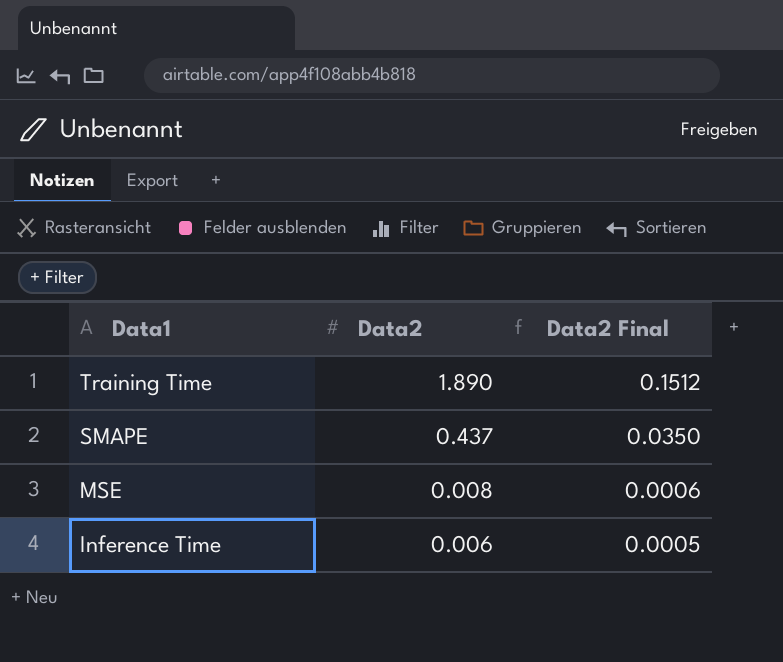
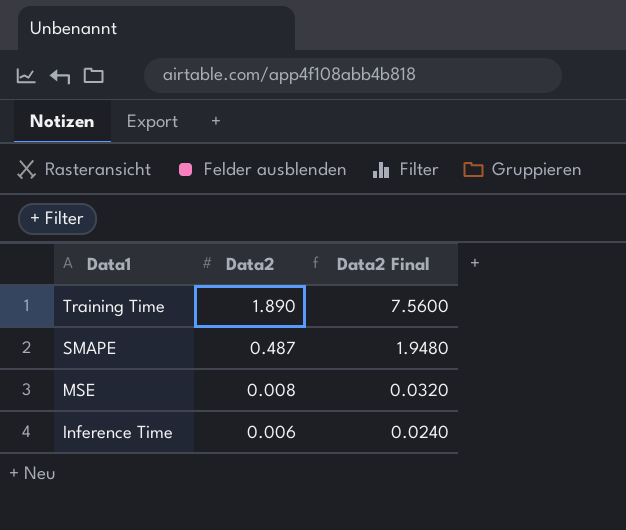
column Data2 Final | formula: [Data2] * 0.08 -> [Data2] * 4
SMAPE | Data2: 0.437 -> 0.487

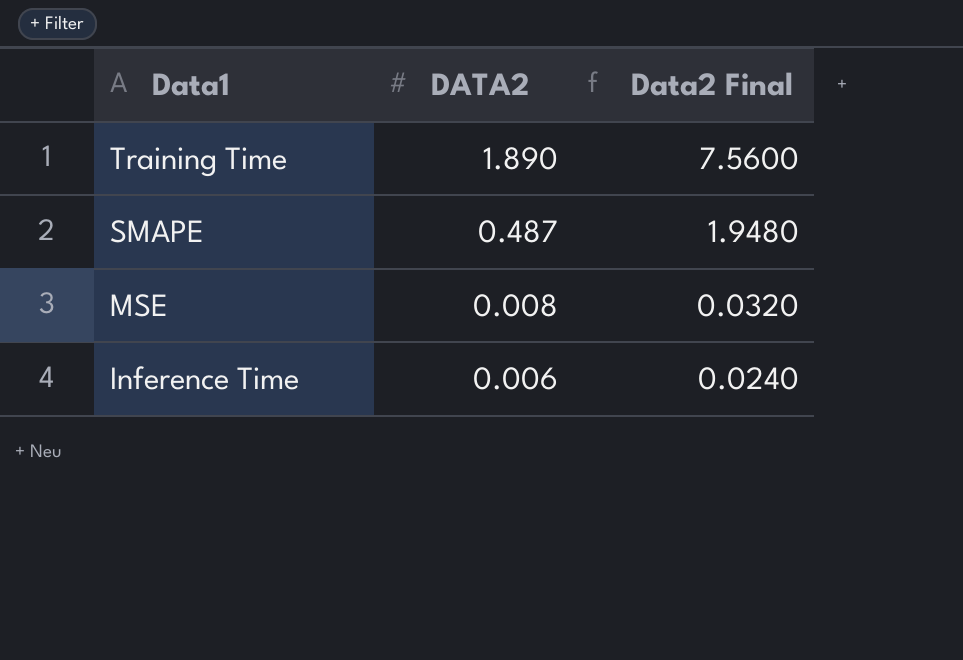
column name: Data2 -> DATA2

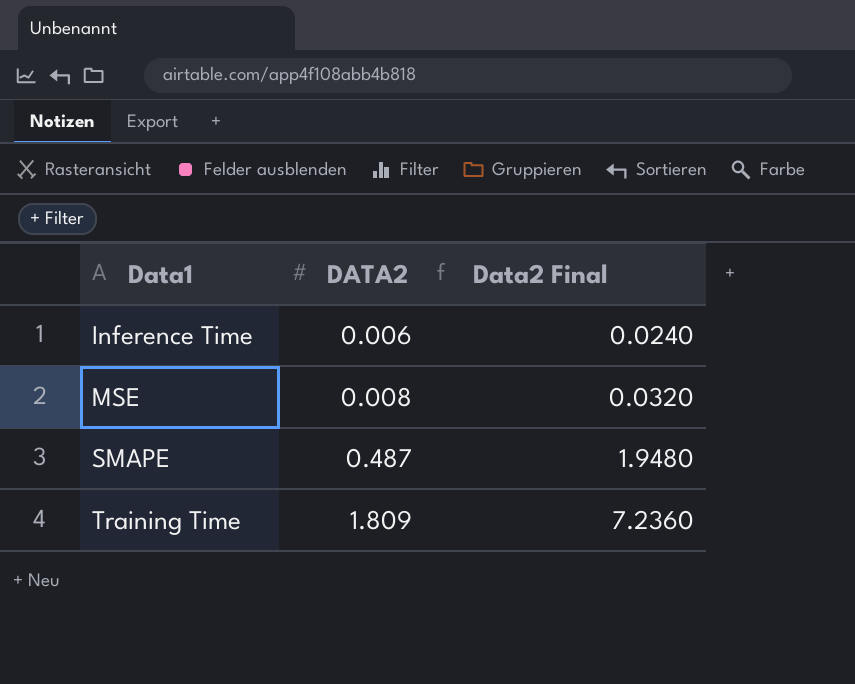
row order: Data1 descending -> Data1 ascending
Training Time | DATA2: 1.890 -> 1.809
Training Time | Data2 Final: 7.5600 -> 7.2360

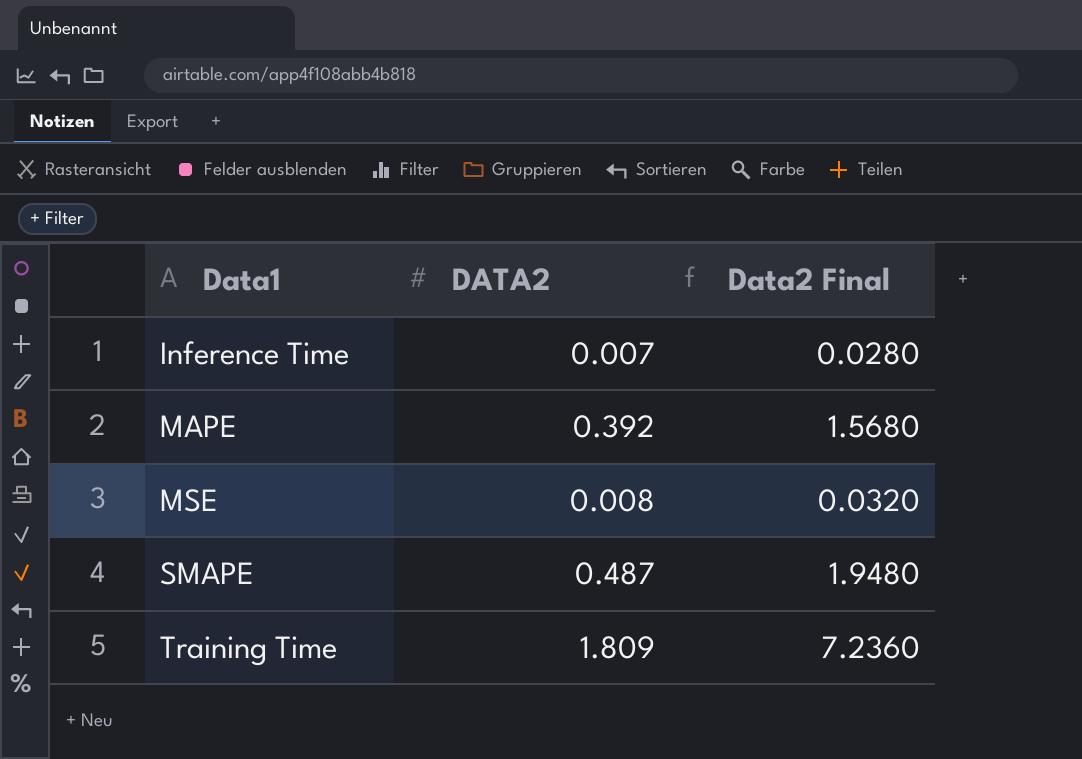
Inference Time | DATA2: 0.006 -> 0.007
Inference Time | Data2 Final: 0.0240 -> 0.0280
row MAPE: none -> 0.392 | 1.5680

